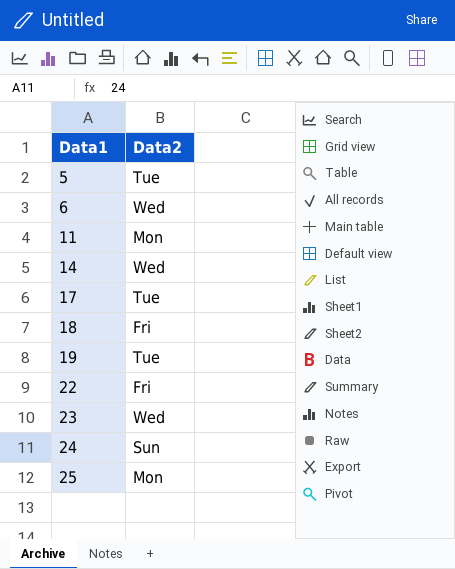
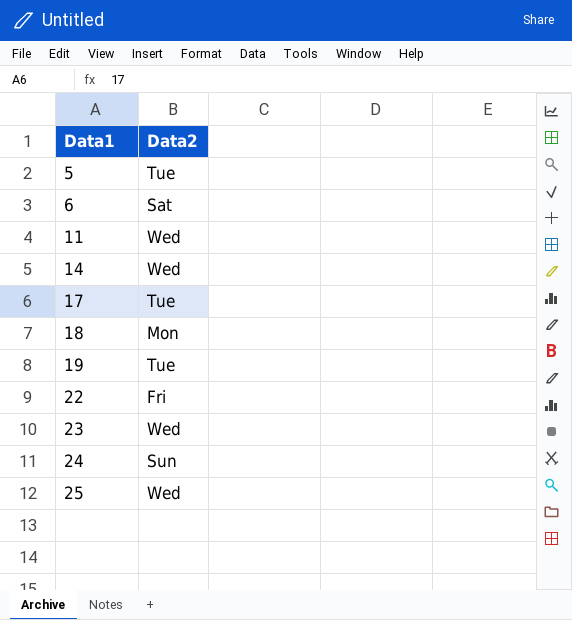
6 | Data2: Wed -> Sat
11 | Data2: Mon -> Wed
18 | Data2: Fri -> Mon
25 | Data2: Mon -> Wed

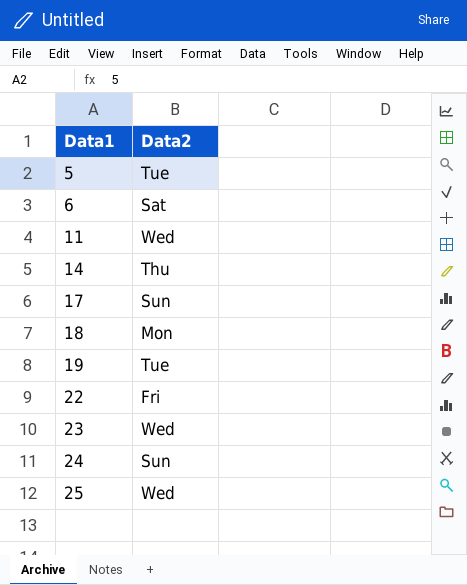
14 | Data2: Wed -> Thu
17 | Data2: Tue -> Sun

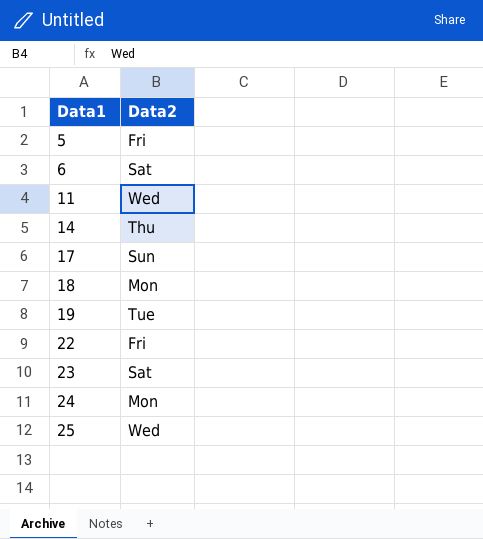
5 | Data2: Tue -> Fri
23 | Data2: Wed -> Sat
24 | Data2: Sun -> Mon

